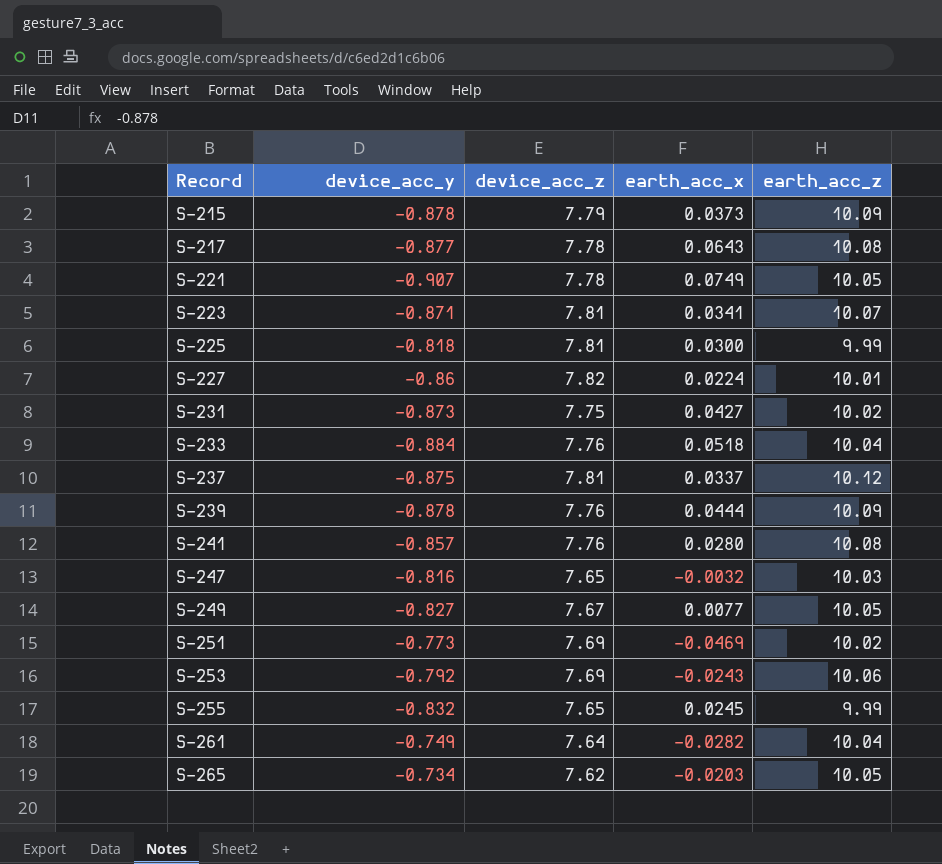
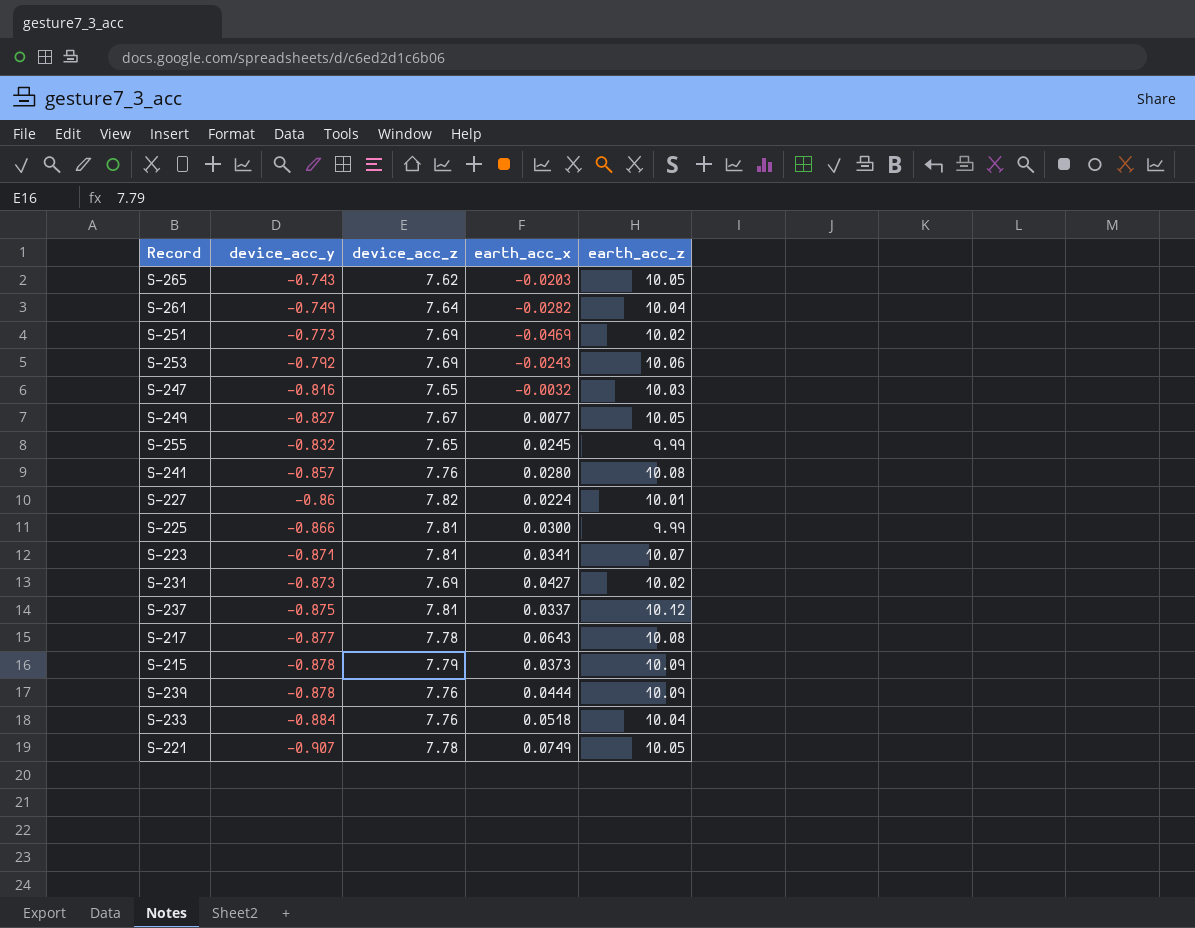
row order: Record ascending -> device_acc_y descending
S-265 | device_acc_y: -0.734 -> -0.743
S-225 | device_acc_y: -0.818 -> -0.866
S-231 | device_acc_z: 7.75 -> 7.69

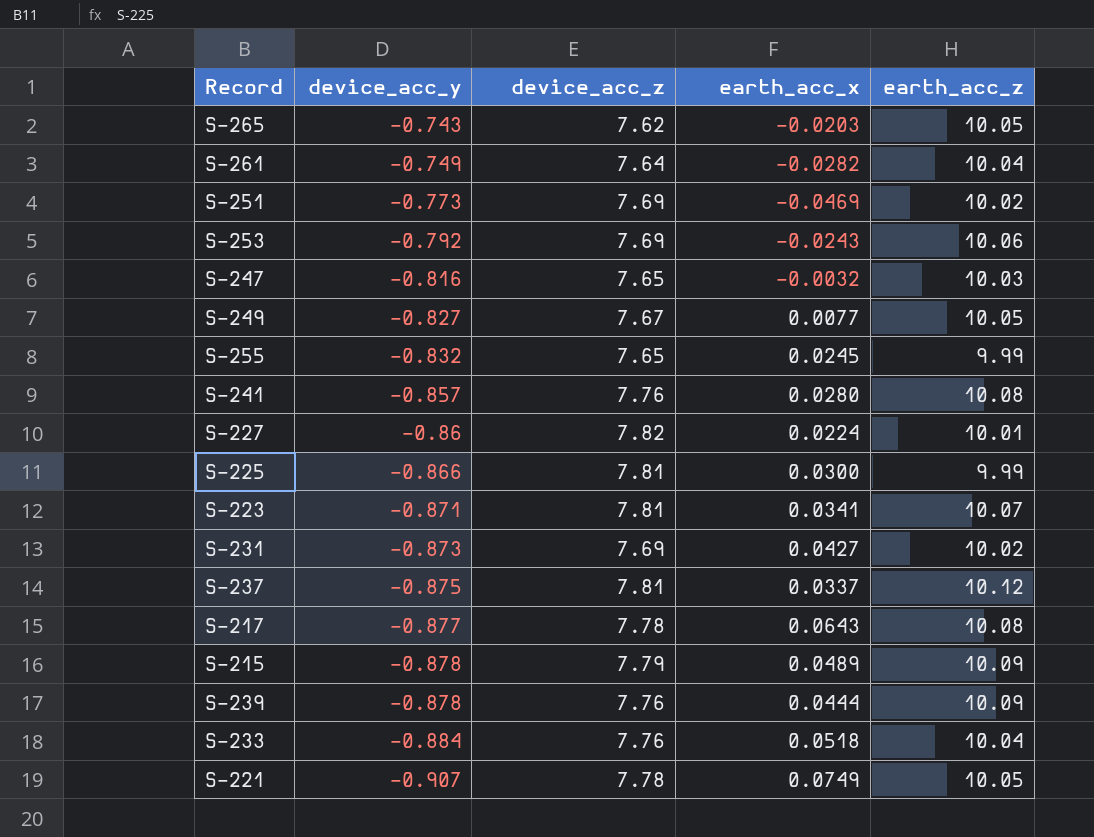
S-215 | earth_acc_x: 0.0373 -> 0.0489

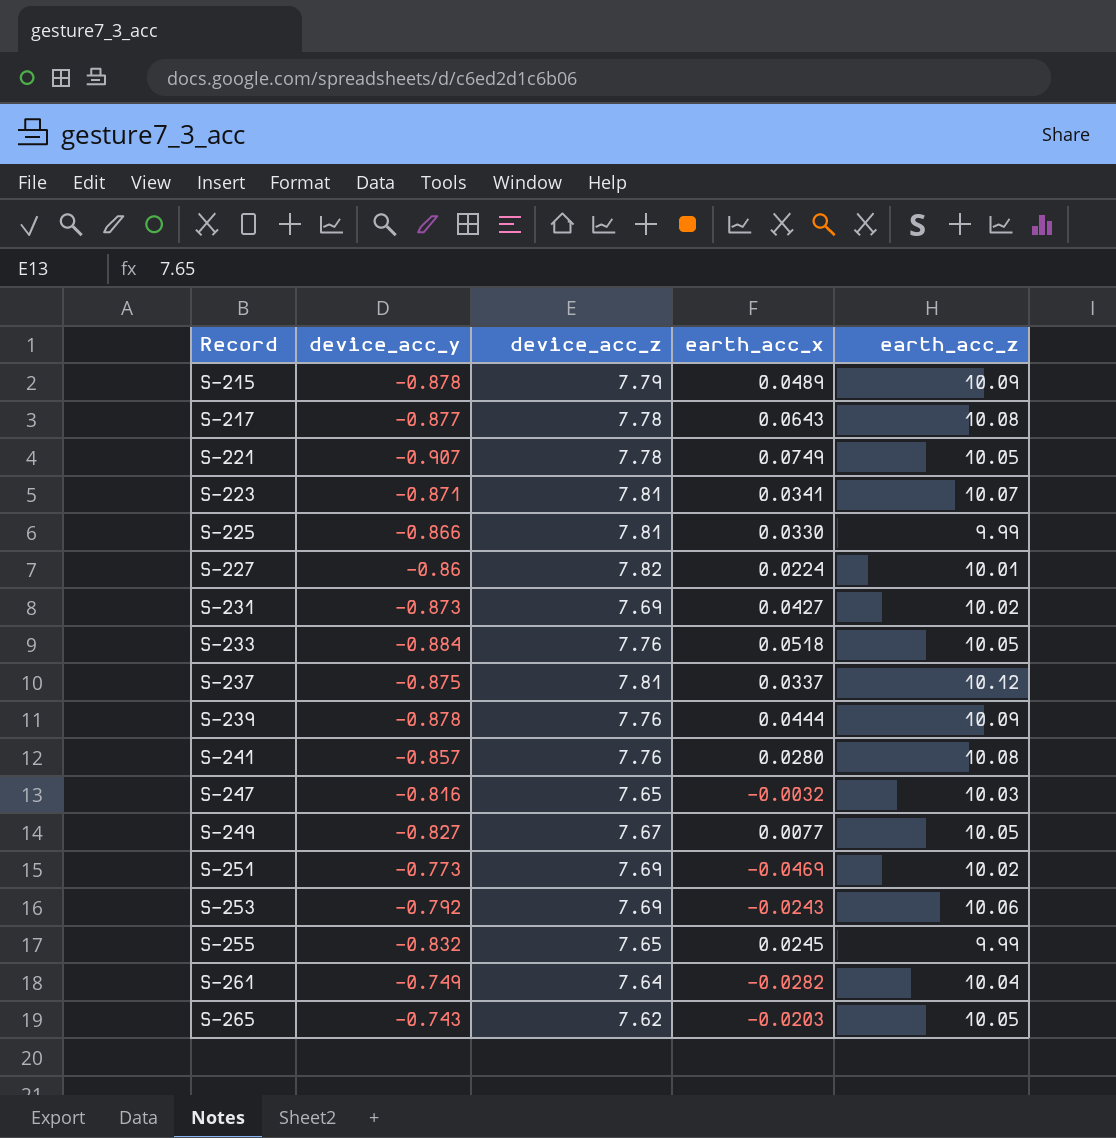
row order: device_acc_y descending -> Record ascending
S-225 | earth_acc_x: 0.0300 -> 0.0330
S-233 | earth_acc_z: 10.04 -> 10.05

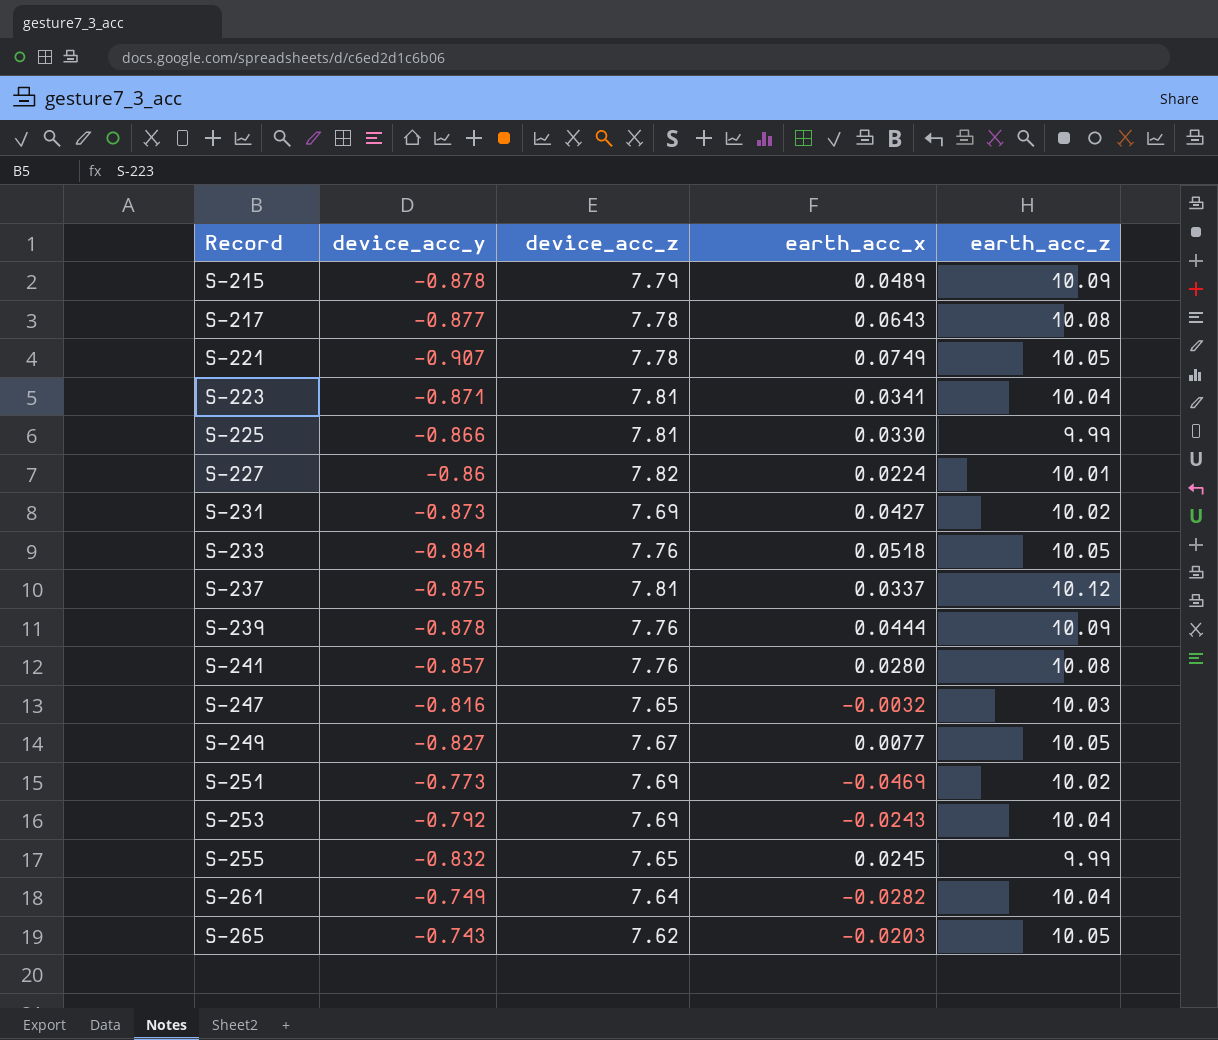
S-223 | earth_acc_z: 10.07 -> 10.04
S-253 | earth_acc_z: 10.06 -> 10.04

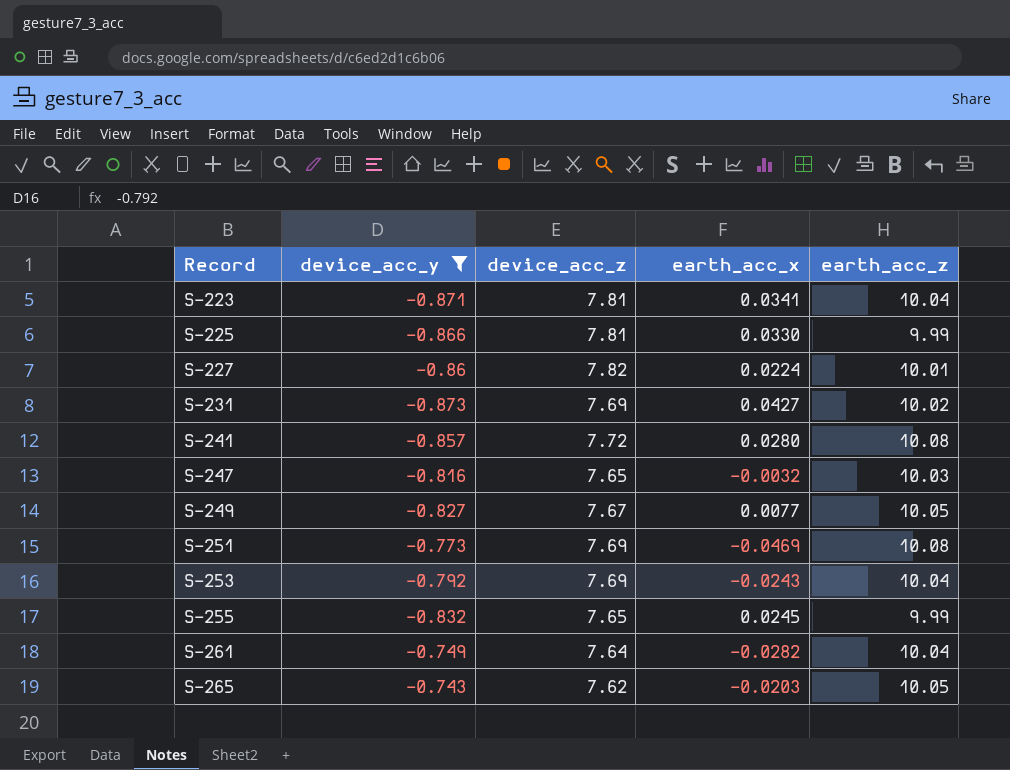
filter: none -> device_acc_y >= -0.873
S-241 | device_acc_z: 7.76 -> 7.72
S-251 | earth_acc_z: 10.02 -> 10.08

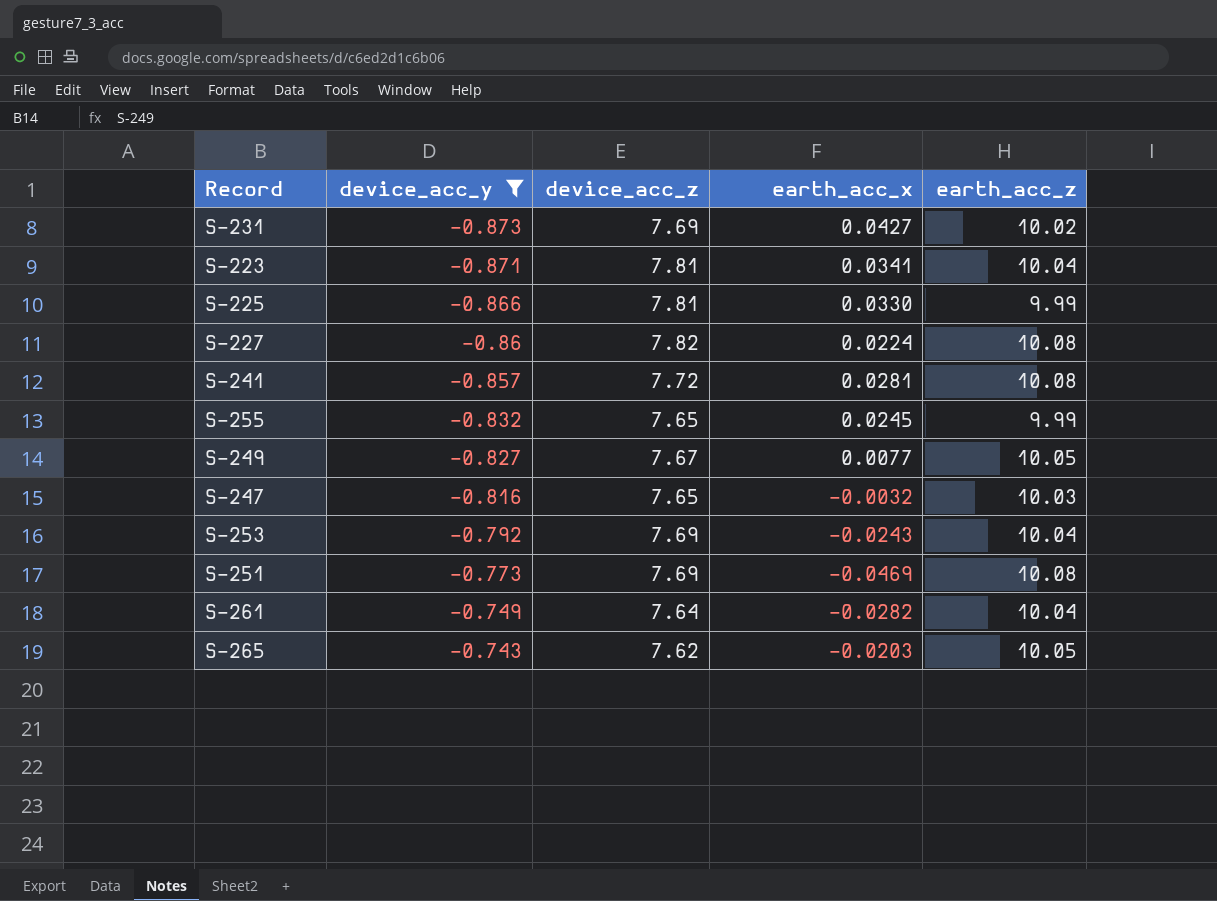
row order: Record ascending -> device_acc_y ascending
S-227 | earth_acc_z: 10.01 -> 10.08
S-241 | earth_acc_x: 0.0280 -> 0.0281

